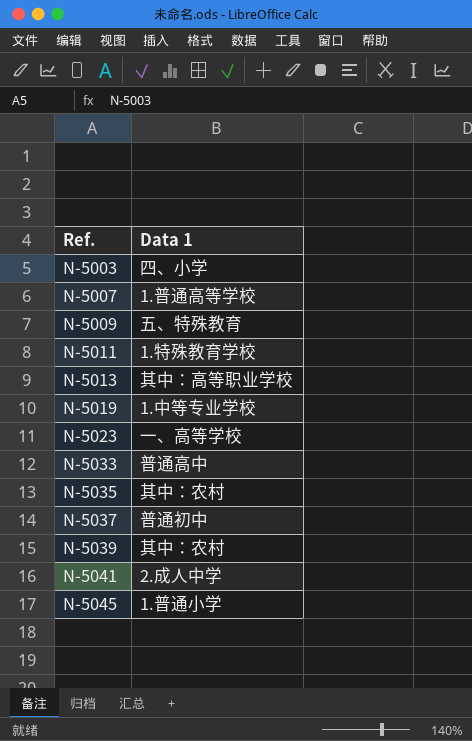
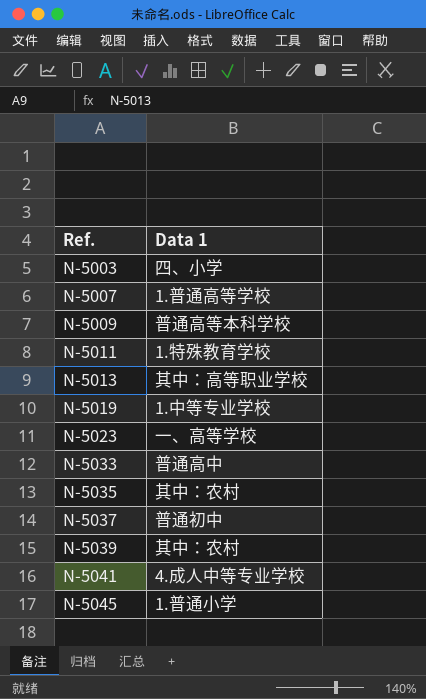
N-5009 | Data 1: 五、特殊教育 -> 普通高等本科学校
N-5041 | Data 1: 2.成人中学 -> 4.成人中等专业学校

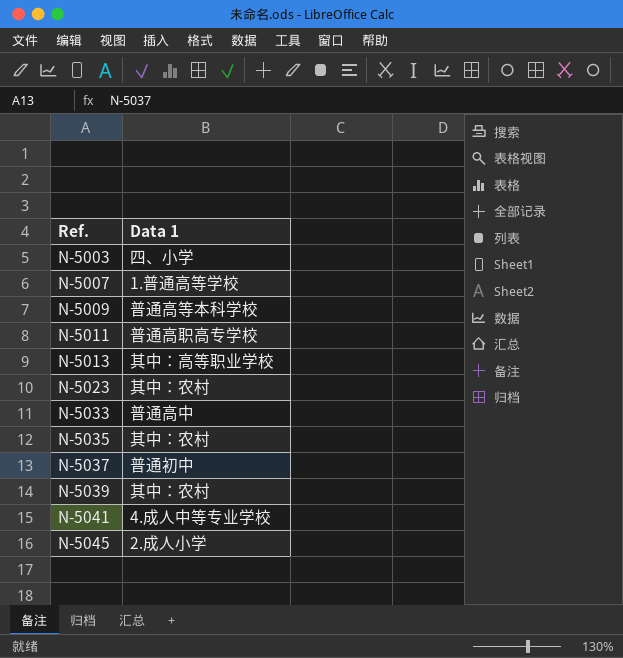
row N-5019: 1.中等专业学校 -> none
N-5011 | Data 1: 1.特殊教育学校 -> 普通高职高专学校
N-5023 | Data 1: 一、高等学校 -> 其中：农村
N-5045 | Data 1: 1.普通小学 -> 2.成人小学

